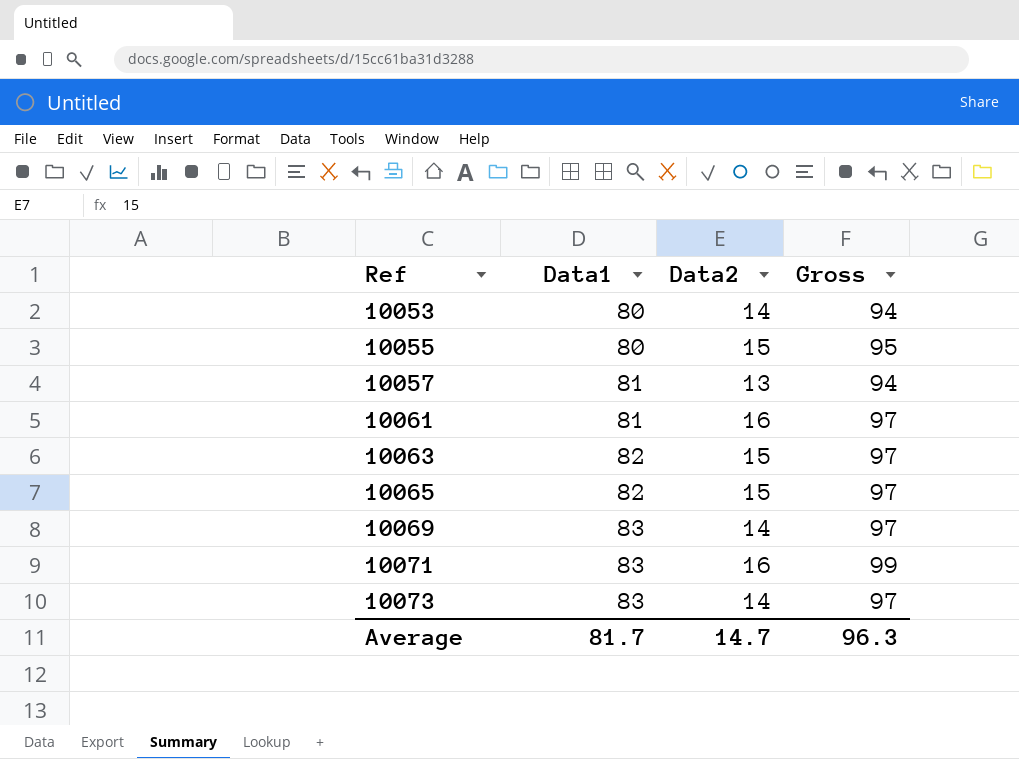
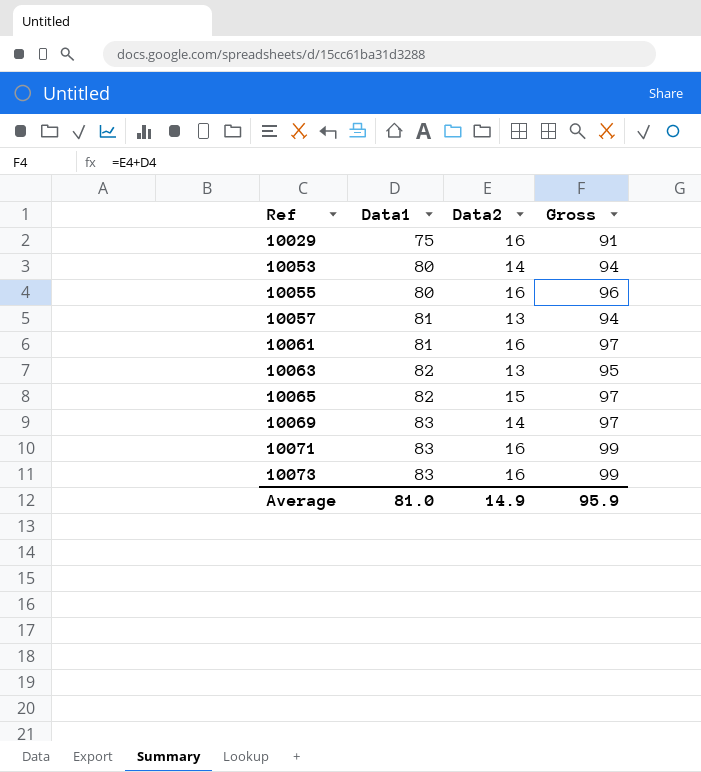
row 10029: none -> 75 | 16 | 91
10055 | Data2: 15 -> 16
10055 | Gross: 95 -> 96
10063 | Data2: 15 -> 13
10063 | Gross: 97 -> 95
10073 | Data2: 14 -> 16
10073 | Gross: 97 -> 99
Average | Data1: 81.7 -> 81.0
Average | Data2: 14.7 -> 14.9
Average | Gross: 96.3 -> 95.9

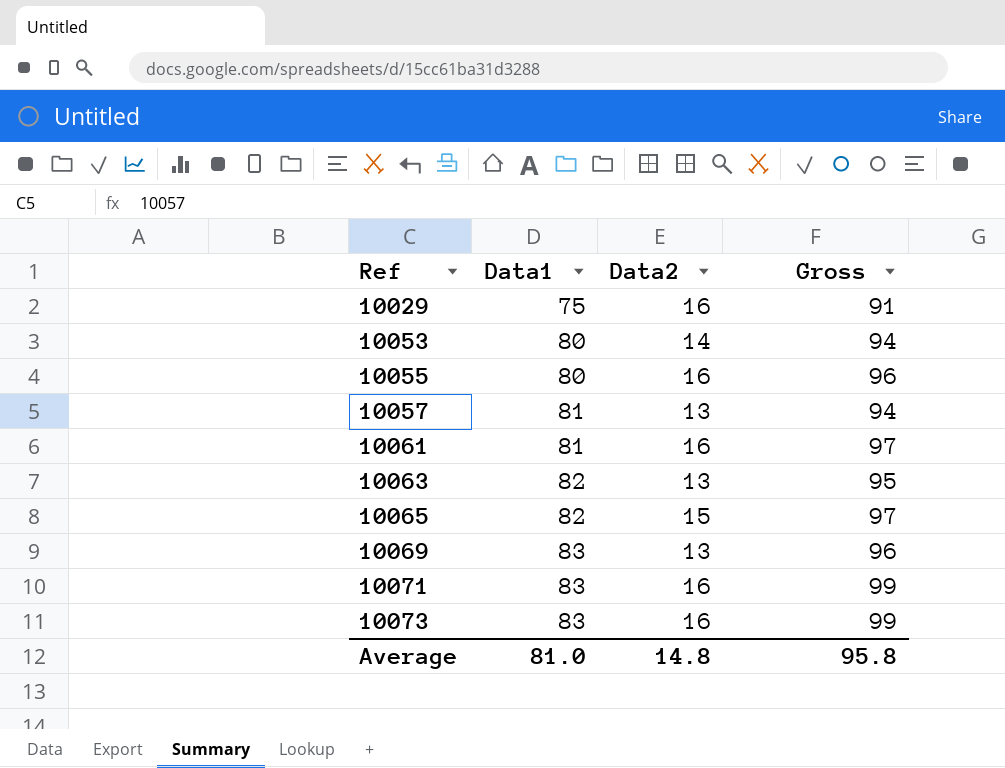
10069 | Data2: 14 -> 13
10069 | Gross: 97 -> 96
Average | Data2: 14.9 -> 14.8
Average | Gross: 95.9 -> 95.8

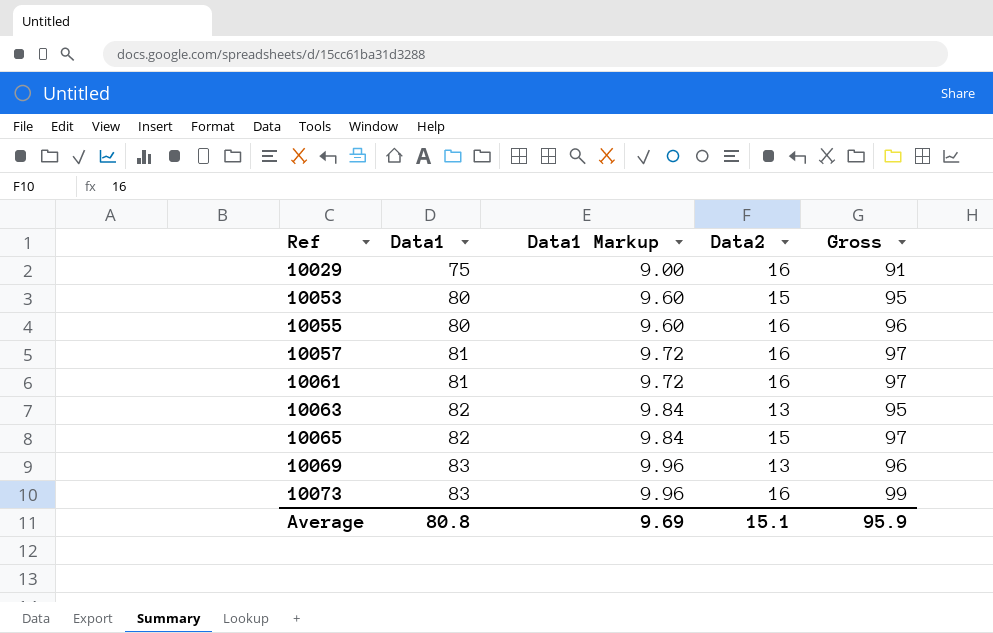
column Data1 Markup | formula: none -> [Data1] * 0.12
row 10071: 83 | 16 | 99 -> none
10053 | Data2: 14 -> 15
10053 | Gross: 94 -> 95
10057 | Data2: 13 -> 16
10057 | Gross: 94 -> 97
Average | Data1: 81.0 -> 80.8
Average | Data2: 14.8 -> 15.1
Average | Gross: 95.8 -> 95.9

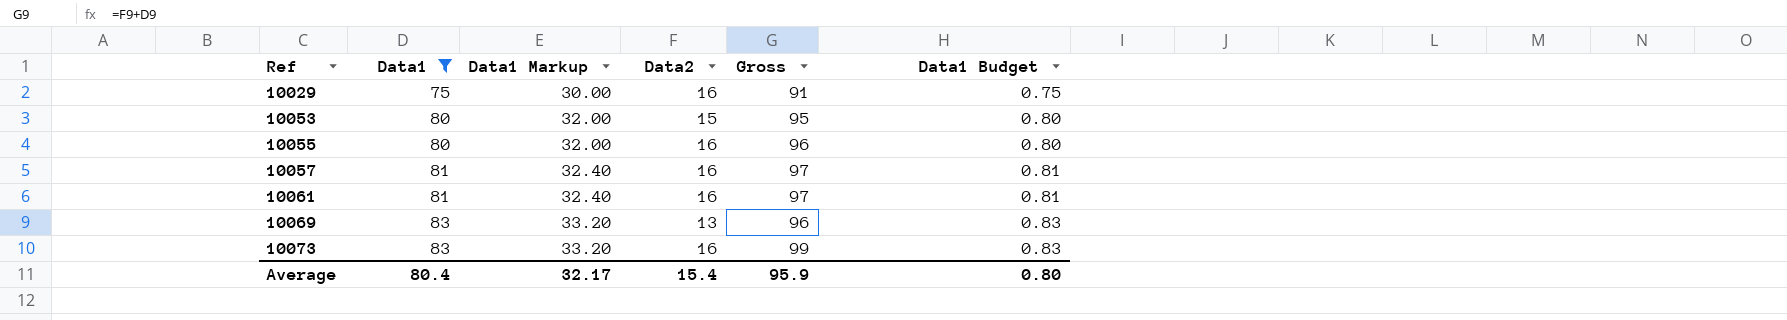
filter: none -> Data1 != 82
column Data1 Markup | formula: [Data1] * 0.12 -> [Data1] * 0.4
column Data1 Budget | formula: none -> [Data1] * 0.01
Average | Data1: 80.8 -> 80.4
Average | Data1 Markup: 9.69 -> 32.17
Average | Data2: 15.1 -> 15.4

